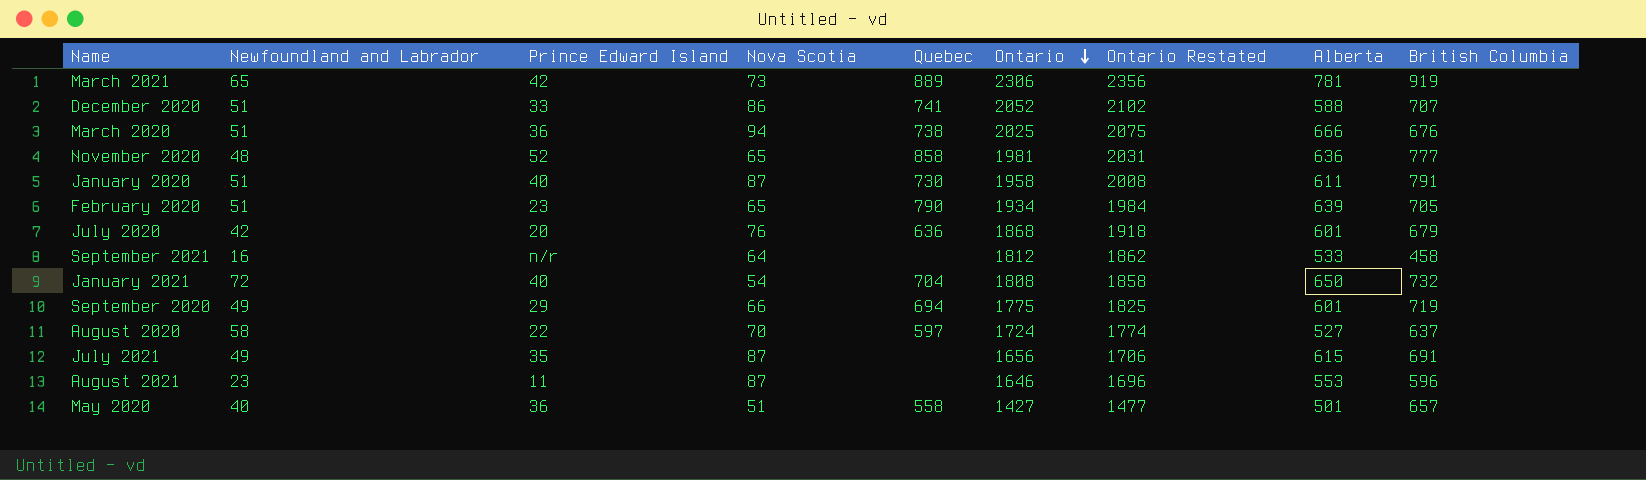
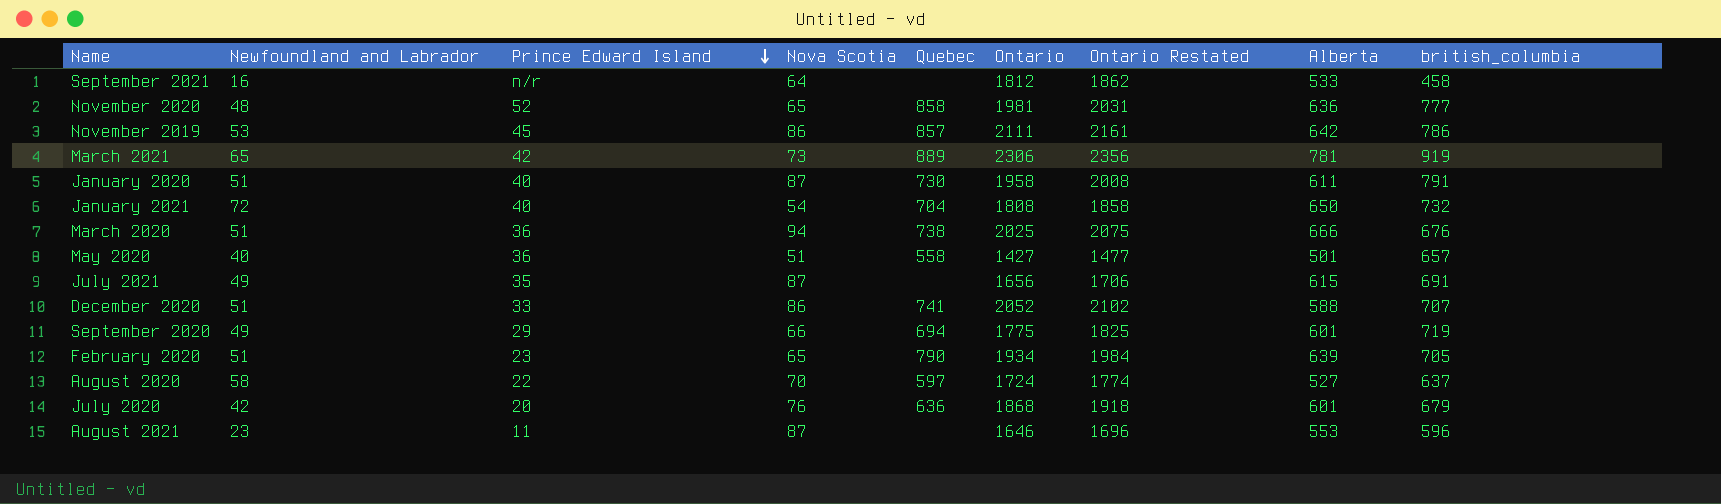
row order: Ontario descending -> Prince Edward Island descending
column name: British Columbia -> british_columbia
row November 2019: none -> 53 | 45 | 86 | 857 | 2111 | 2161 | 642 | 786

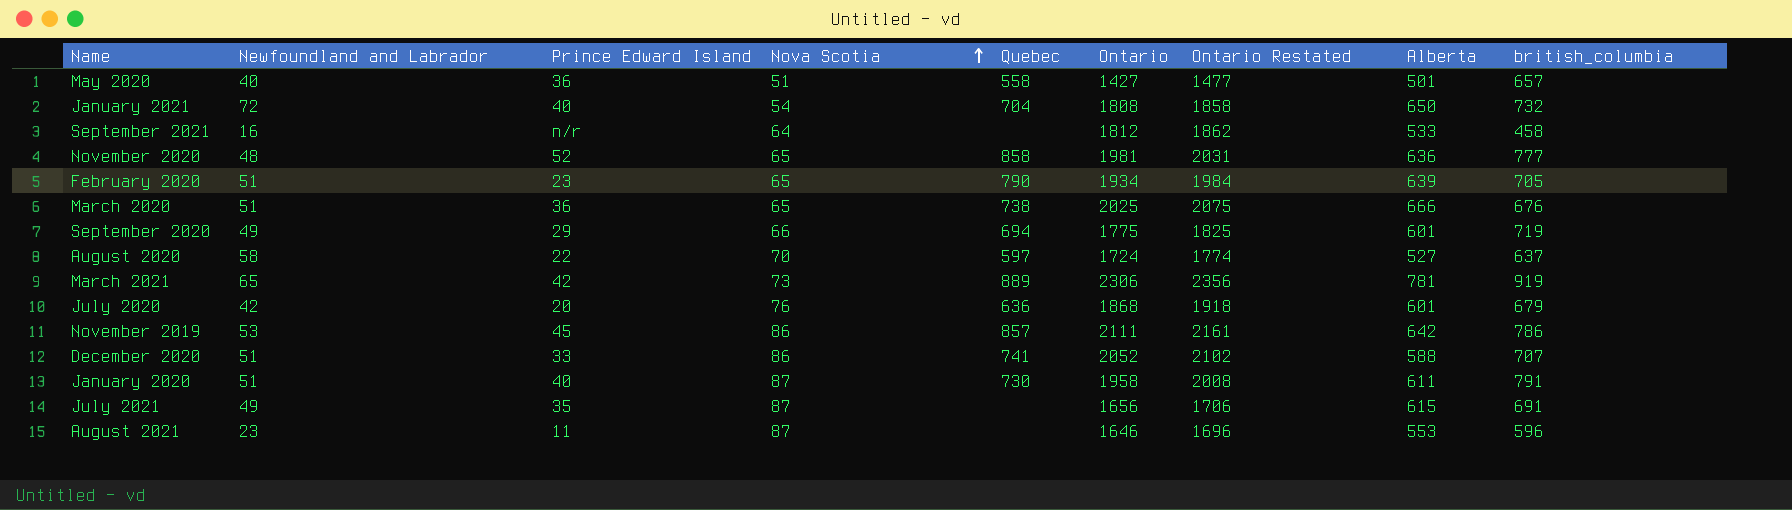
row order: Prince Edward Island descending -> Nova Scotia ascending
March 2020 | Nova Scotia: 94 -> 65

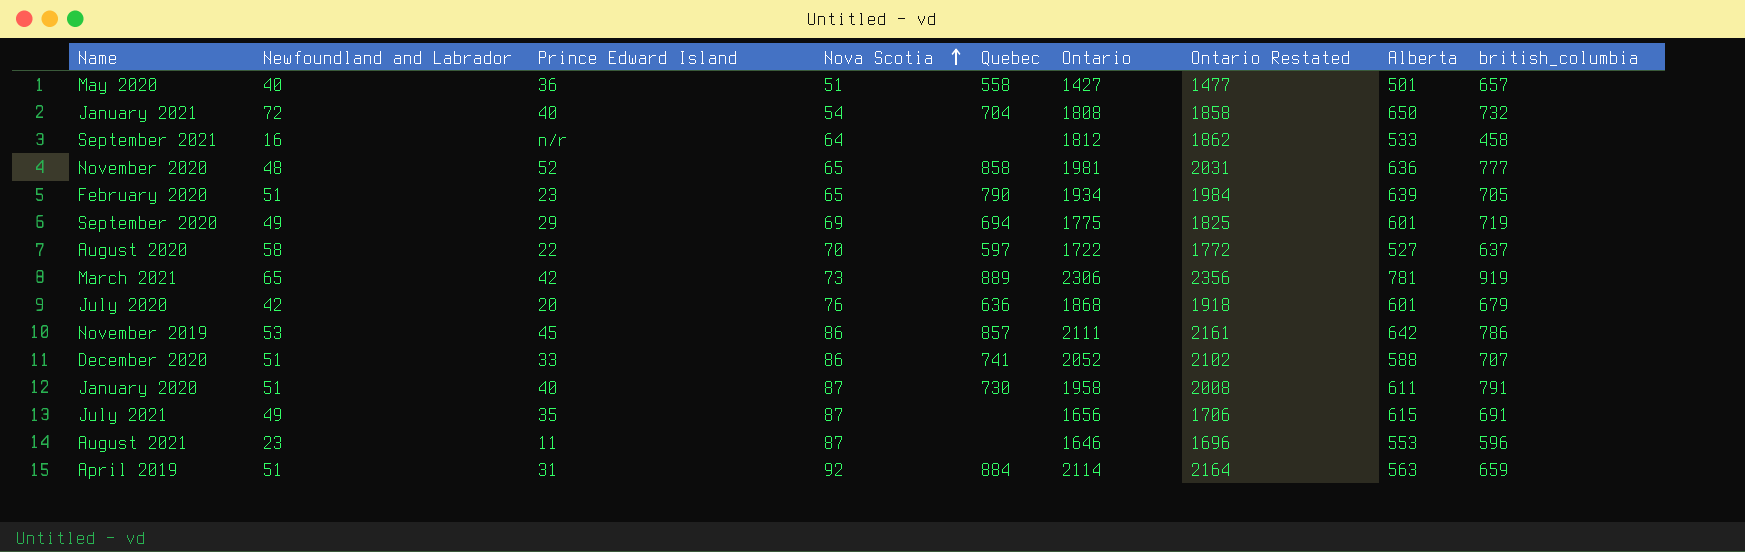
row March 2020: 51 | 36 | 65 | 738 | 2025 | 2075 | 666 | 676 -> none
September 2020 | Nova Scotia: 66 -> 69
August 2020 | Ontario: 1724 -> 1722
August 2020 | Ontario Restated: 1774 -> 1772
row April 2019: none -> 51 | 31 | 92 | 884 | 2114 | 2164 | 563 | 659

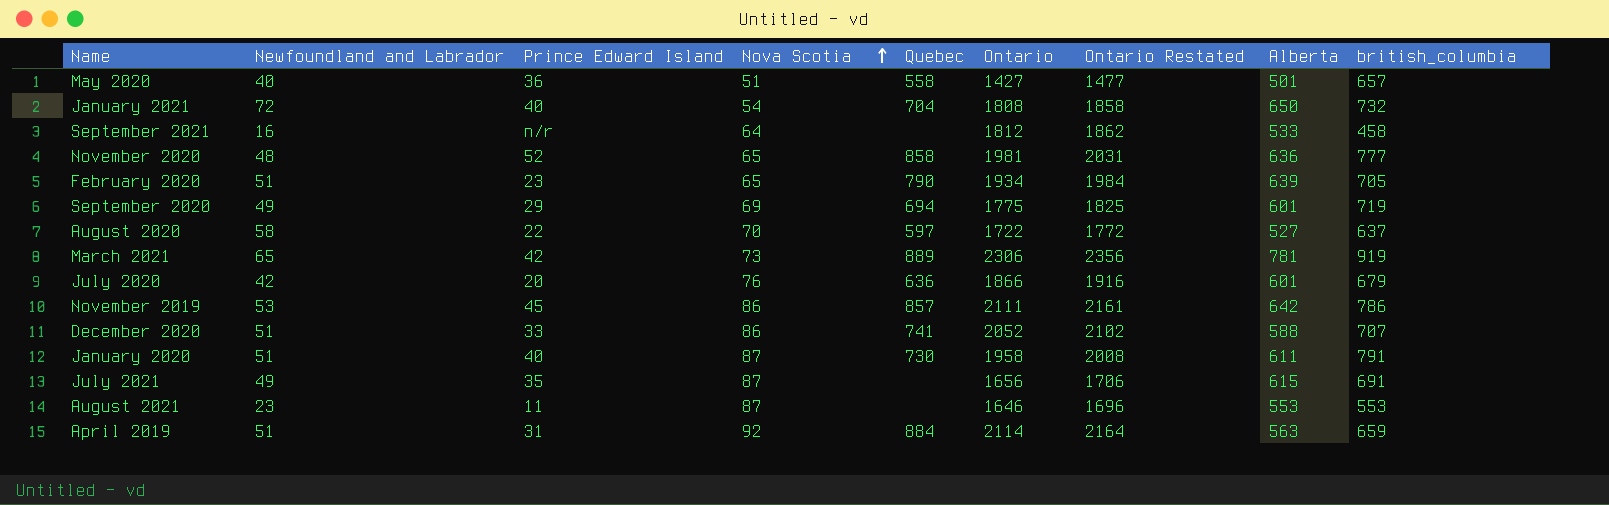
July 2020 | Ontario: 1868 -> 1866
July 2020 | Ontario Restated: 1918 -> 1916
August 2021 | british_columbia: 596 -> 553

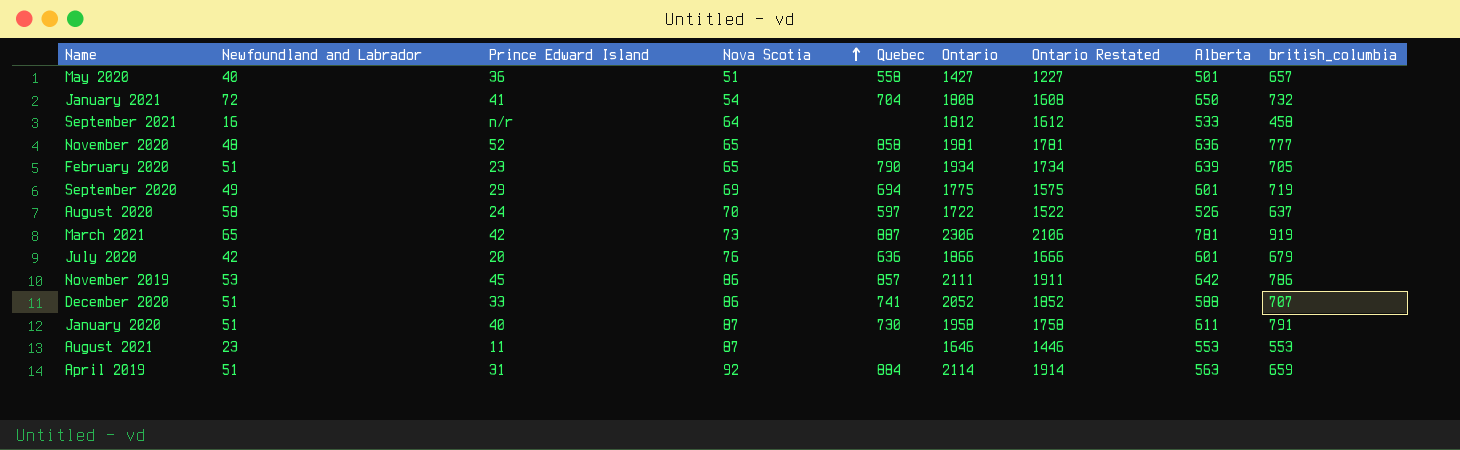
column Ontario Restated | formula: [Ontario] + 50 -> [Ontario] - 200
row July 2021: 49 | 35 | 87 | none | 1656 | 1706 | 615 | 691 -> none
January 2021 | Prince Edward Island: 40 -> 41
August 2020 | Prince Edward Island: 22 -> 24
August 2020 | Alberta: 527 -> 526
March 2021 | Quebec: 889 -> 887

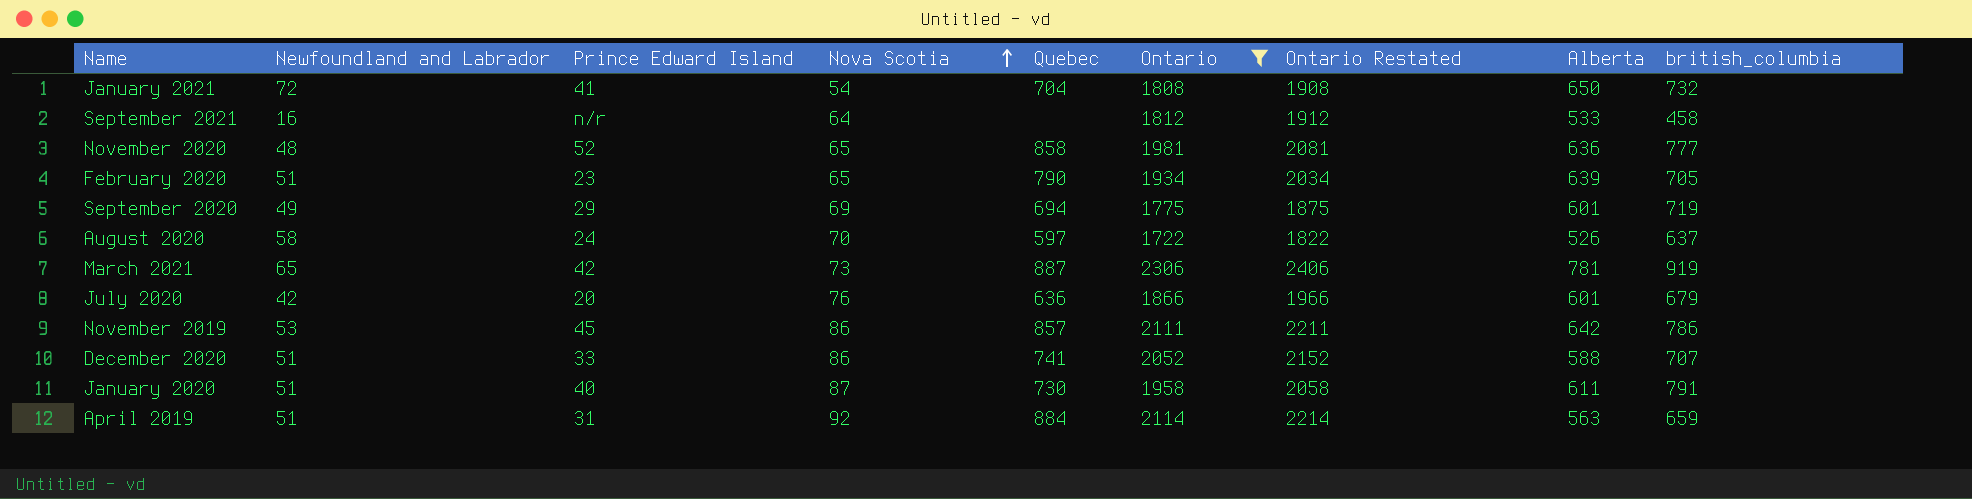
filter: none -> Ontario >= 1722
column Ontario Restated | formula: [Ontario] - 200 -> [Ontario] + 100

